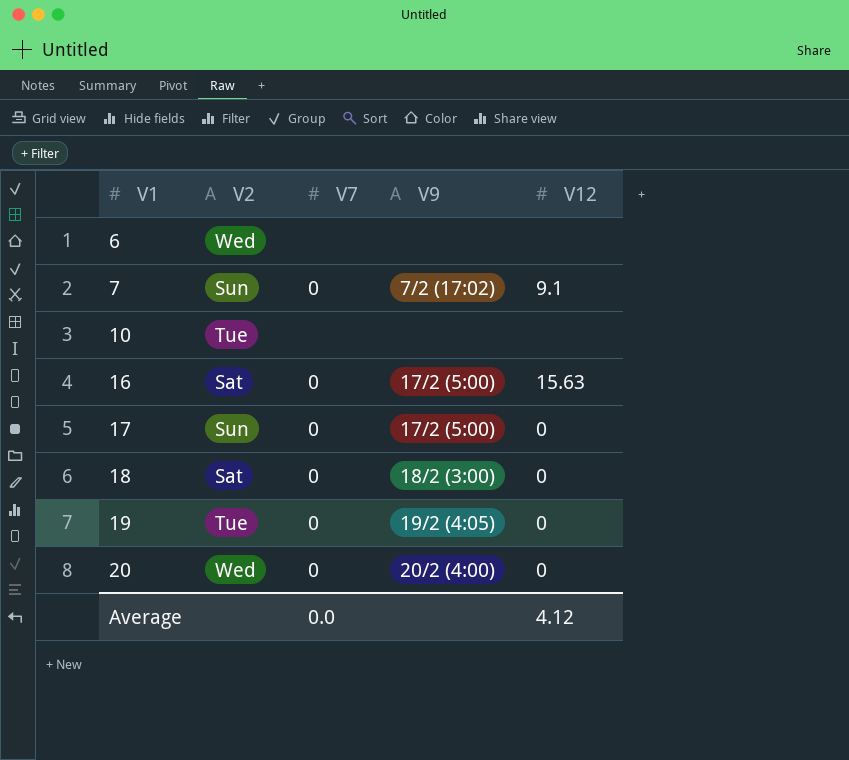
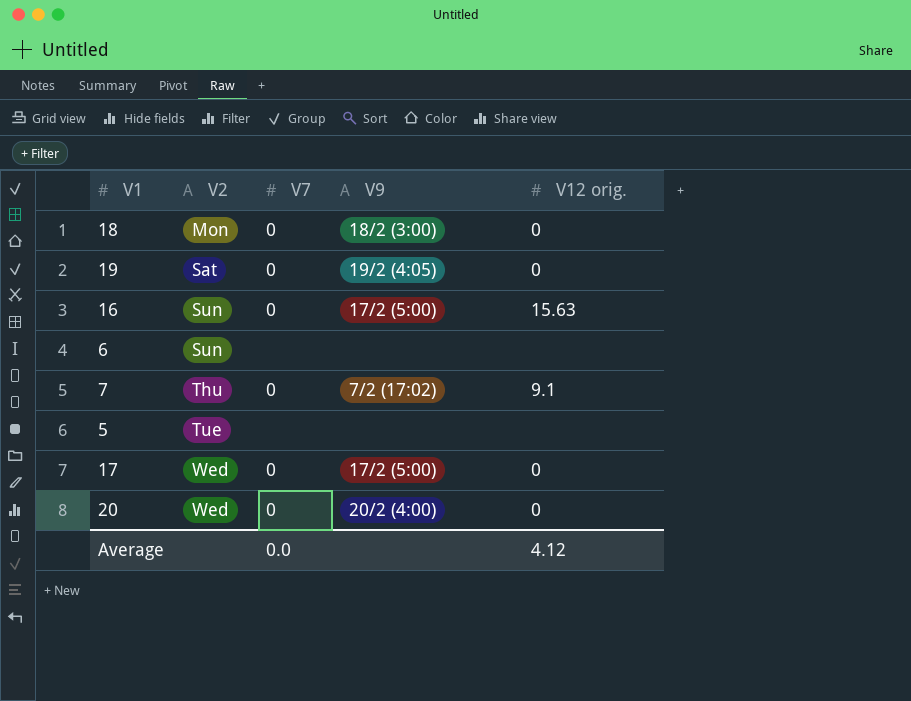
row order: V1 ascending -> V2 ascending
column name: V12 -> V12 orig.
row 10: Tue | none | none | none -> none
18 | V2: Sat -> Mon
19 | V2: Tue -> Sat
16 | V2: Sat -> Sun
6 | V2: Wed -> Sun
7 | V2: Sun -> Thu
row 5: none -> Tue | none | none | none
17 | V2: Sun -> Wed

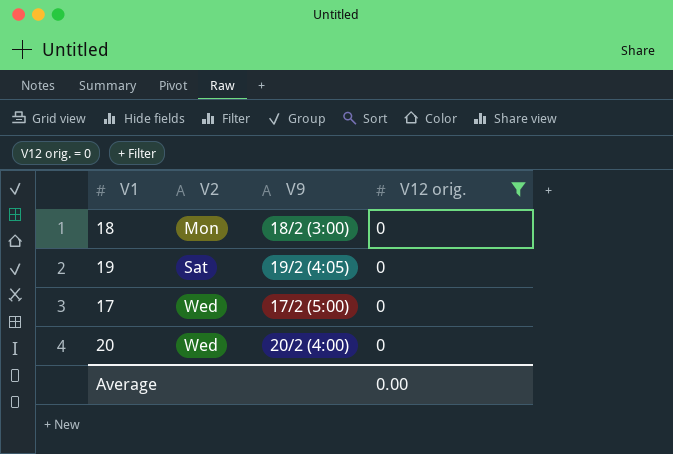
filter: none -> V12 orig. = 0
column V7 | position: 3 -> none
Average | V12 orig.: 4.12 -> 0.00

